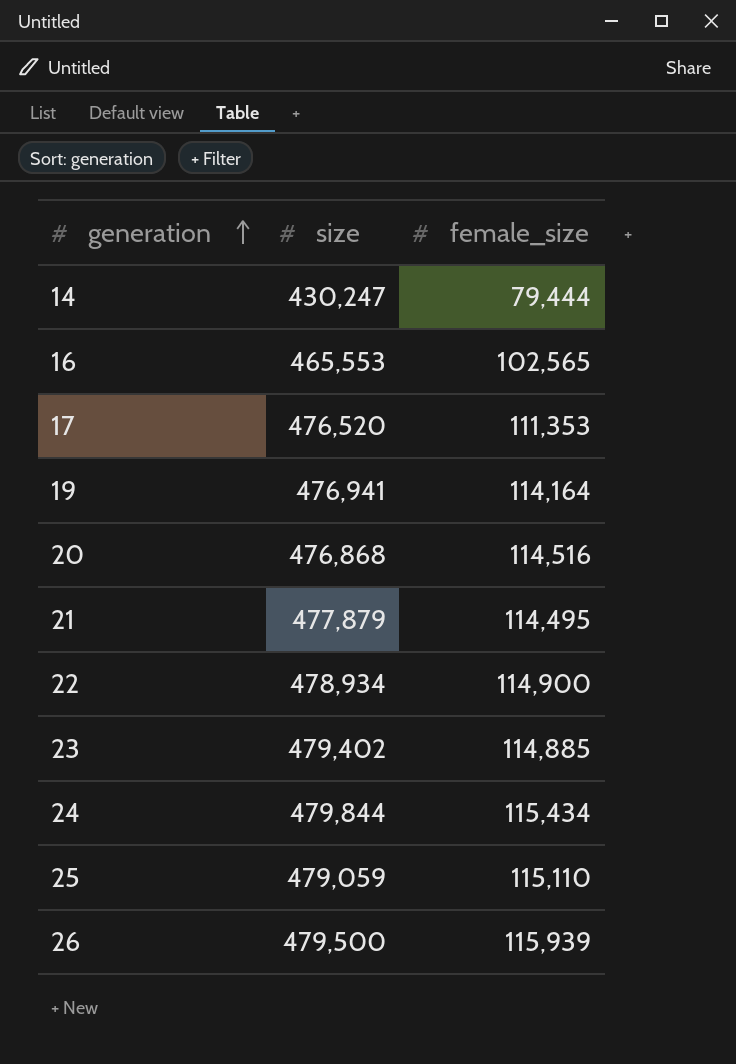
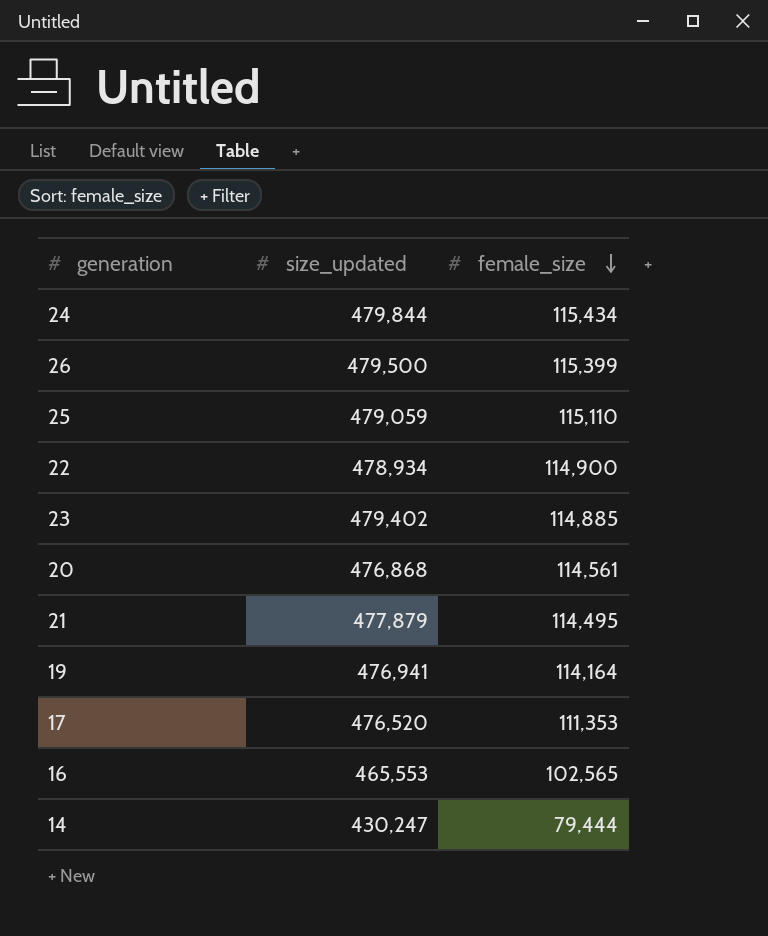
row order: generation ascending -> female_size descending
column name: size -> size_updated
26 | female_size: 115,939 -> 115,399
20 | female_size: 114,516 -> 114,561

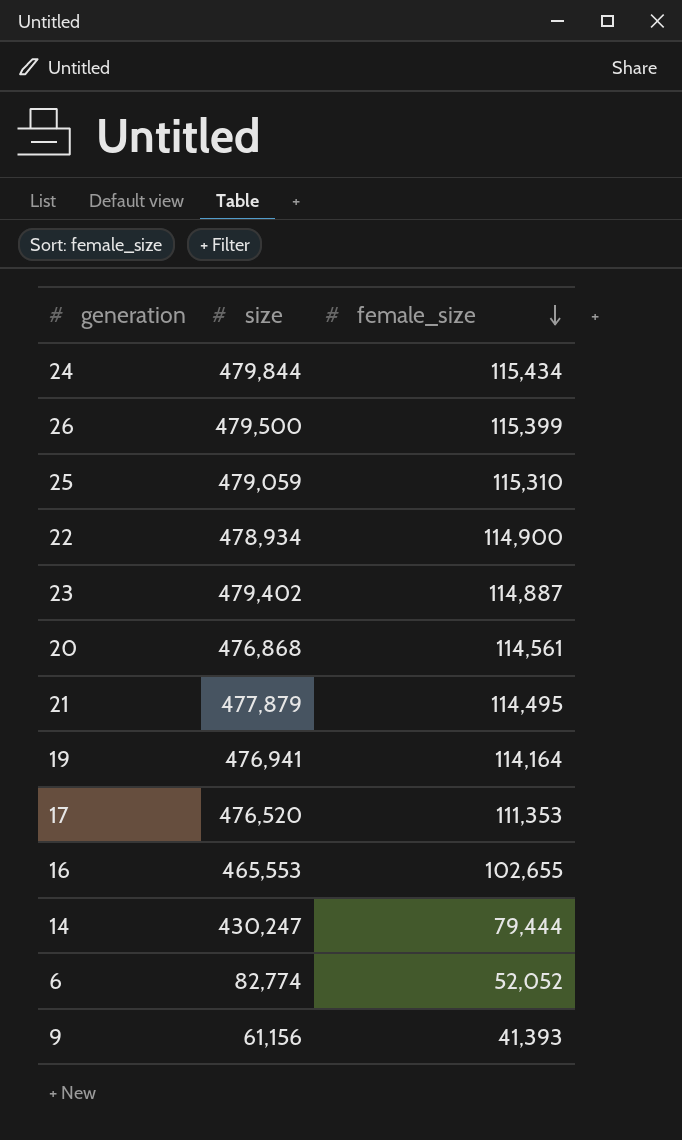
column name: size_updated -> size
25 | female_size: 115,110 -> 115,310
23 | female_size: 114,885 -> 114,887
16 | female_size: 102,565 -> 102,655
row 6: none -> 82,774 | 52,052
row 9: none -> 61,156 | 41,393

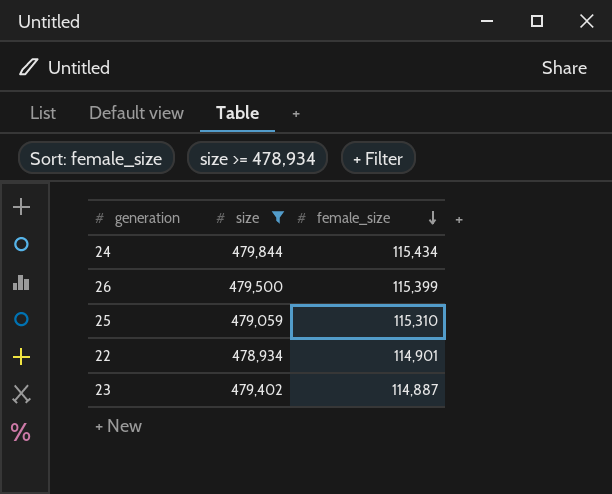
filter: none -> size >= 478,934
22 | female_size: 114,900 -> 114,901

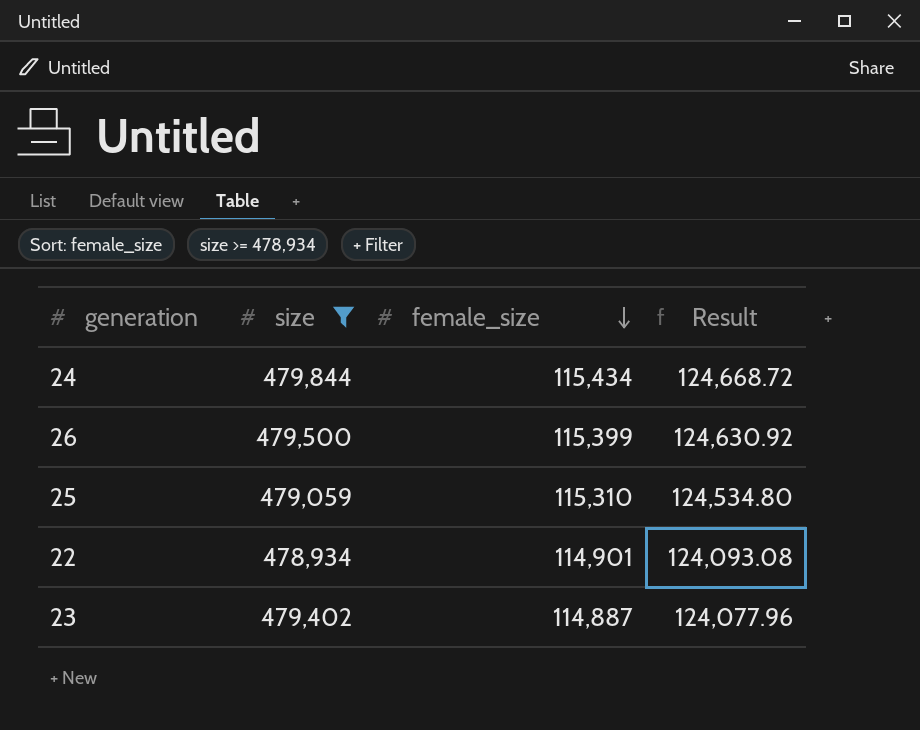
column Result | formula: none -> [female_size] * 1.08

